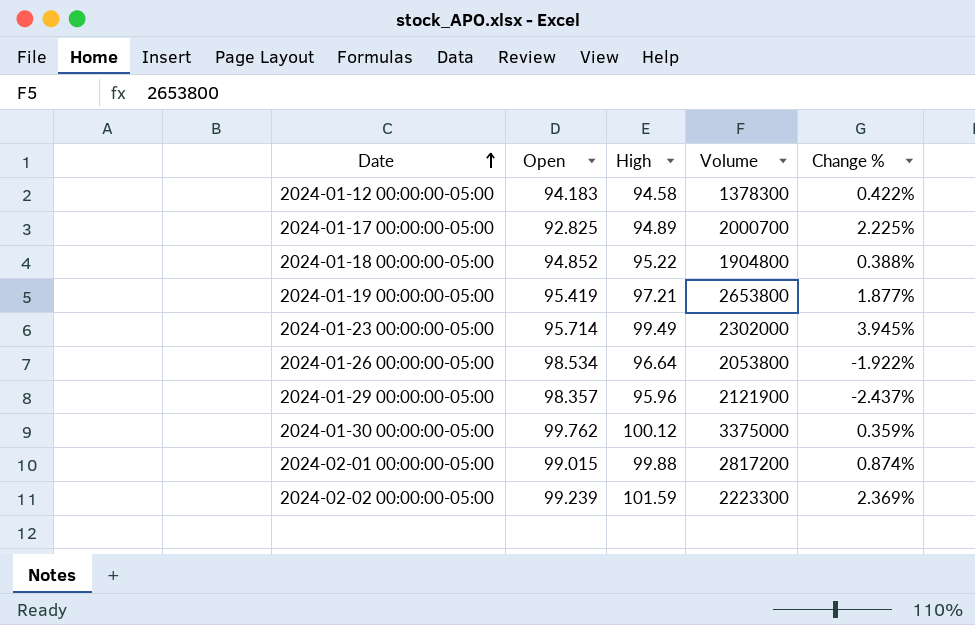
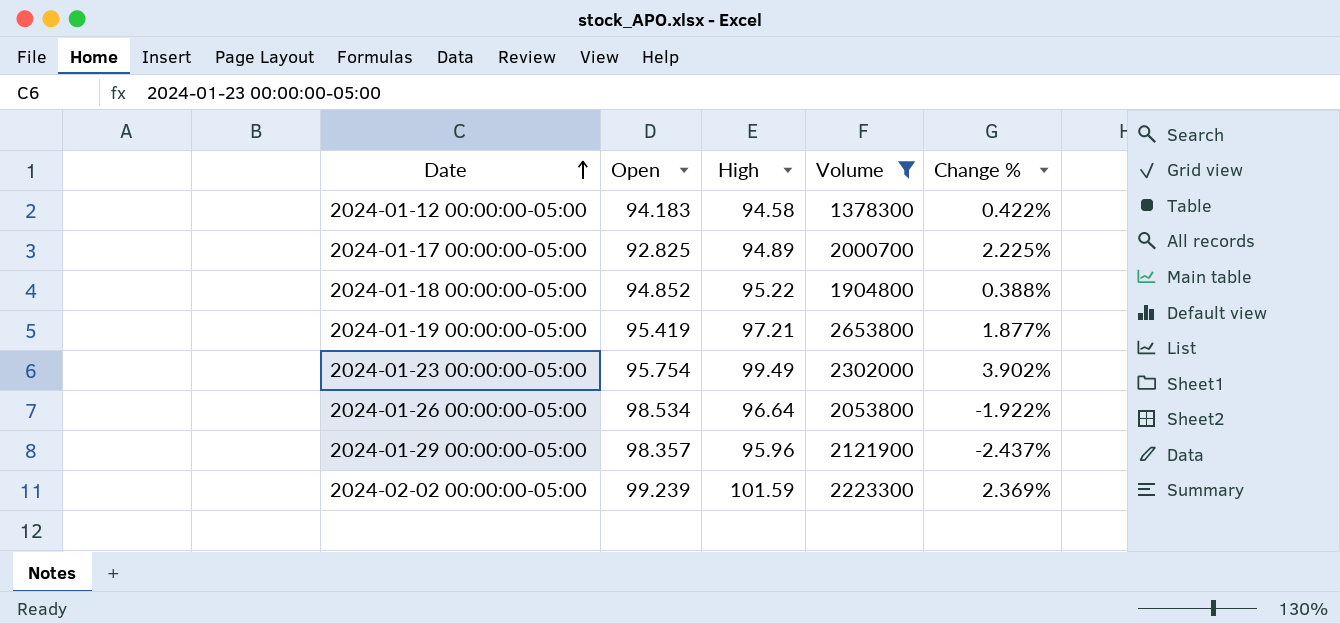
filter: none -> Volume <= 2653800
2024-01-23 00:00:00-05:00 | Open: 95.714 -> 95.754
2024-01-23 00:00:00-05:00 | Change %: 3.945% -> 3.902%

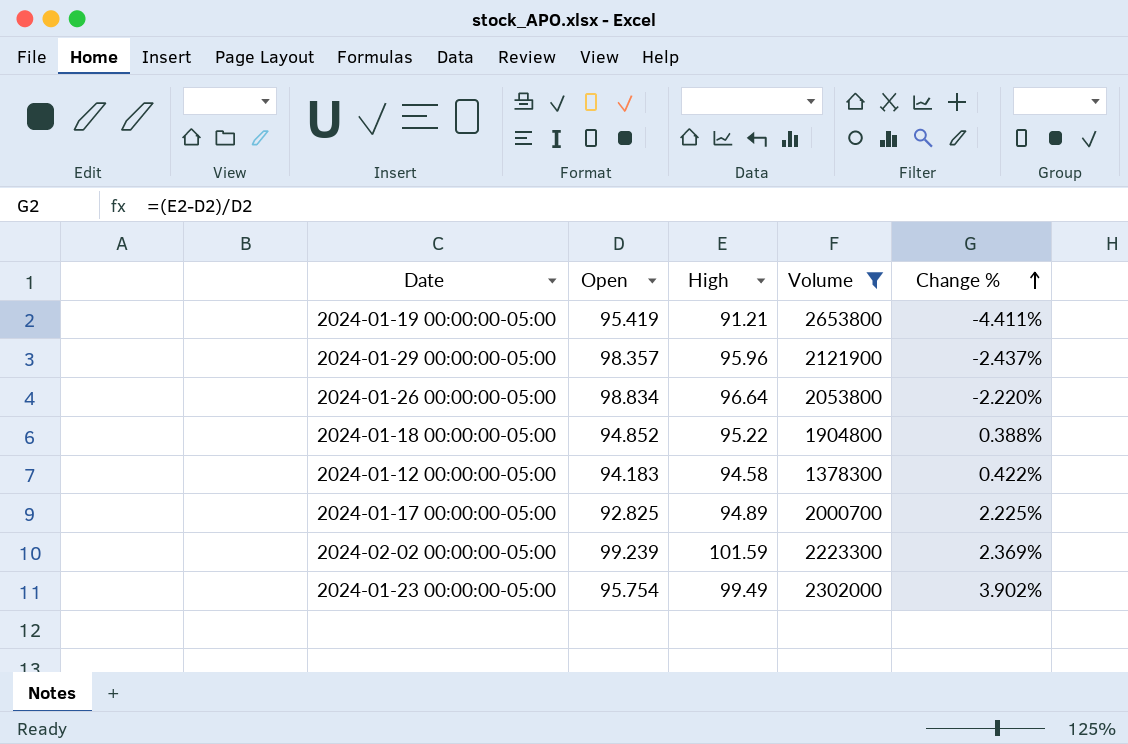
row order: Date ascending -> Change % ascending
2024-01-19 00:00:00-05:00 | High: 97.21 -> 91.21
2024-01-19 00:00:00-05:00 | Change %: 1.877% -> -4.411%
2024-01-26 00:00:00-05:00 | Open: 98.534 -> 98.834
2024-01-26 00:00:00-05:00 | Change %: -1.922% -> -2.220%

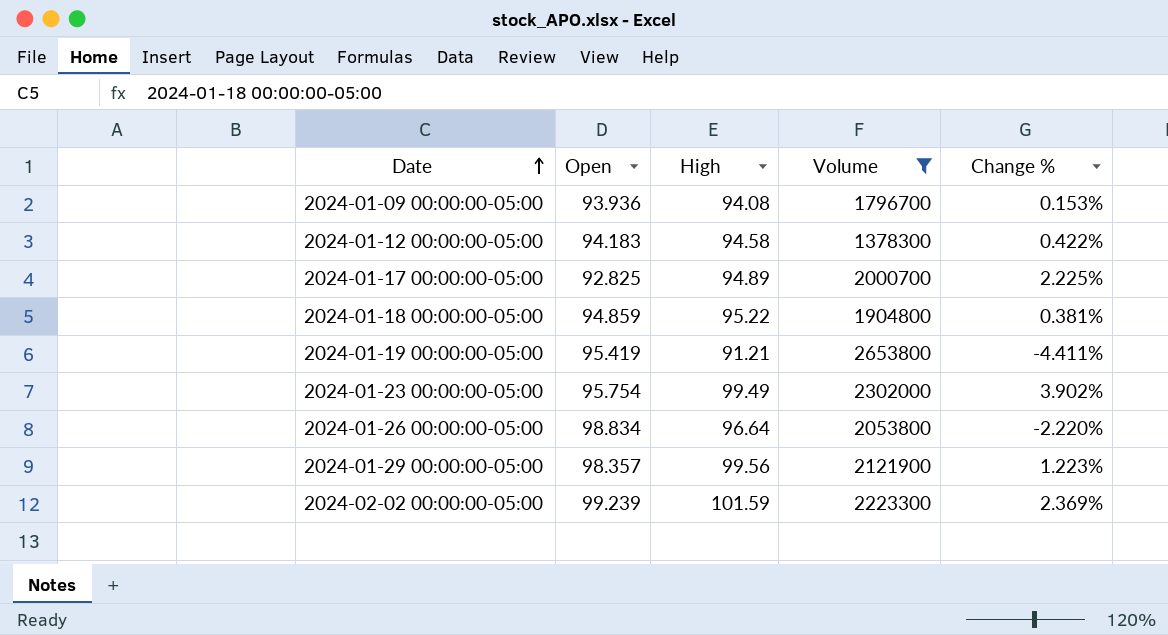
row order: Change % ascending -> Date ascending
row 2024-01-09 00:00:00-05:00: none -> 93.936 | 94.08 | 1796700 | 0.153%
2024-01-18 00:00:00-05:00 | Open: 94.852 -> 94.859
2024-01-18 00:00:00-05:00 | Change %: 0.388% -> 0.381%
2024-01-29 00:00:00-05:00 | High: 95.96 -> 99.56
2024-01-29 00:00:00-05:00 | Change %: -2.437% -> 1.223%

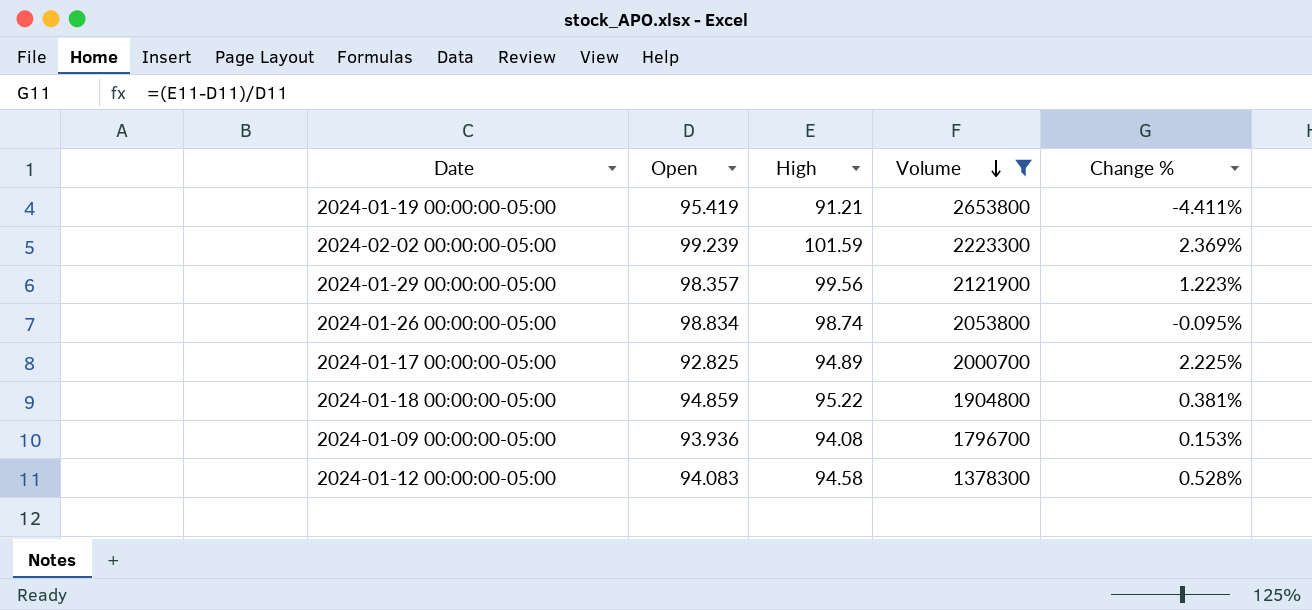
row order: Date ascending -> Volume descending
row 2024-01-23 00:00:00-05:00: 95.754 | 99.49 | 2302000 | 3.902% -> none
2024-01-26 00:00:00-05:00 | High: 96.64 -> 98.74
2024-01-26 00:00:00-05:00 | Change %: -2.220% -> -0.095%
2024-01-12 00:00:00-05:00 | Open: 94.183 -> 94.083
2024-01-12 00:00:00-05:00 | Change %: 0.422% -> 0.528%

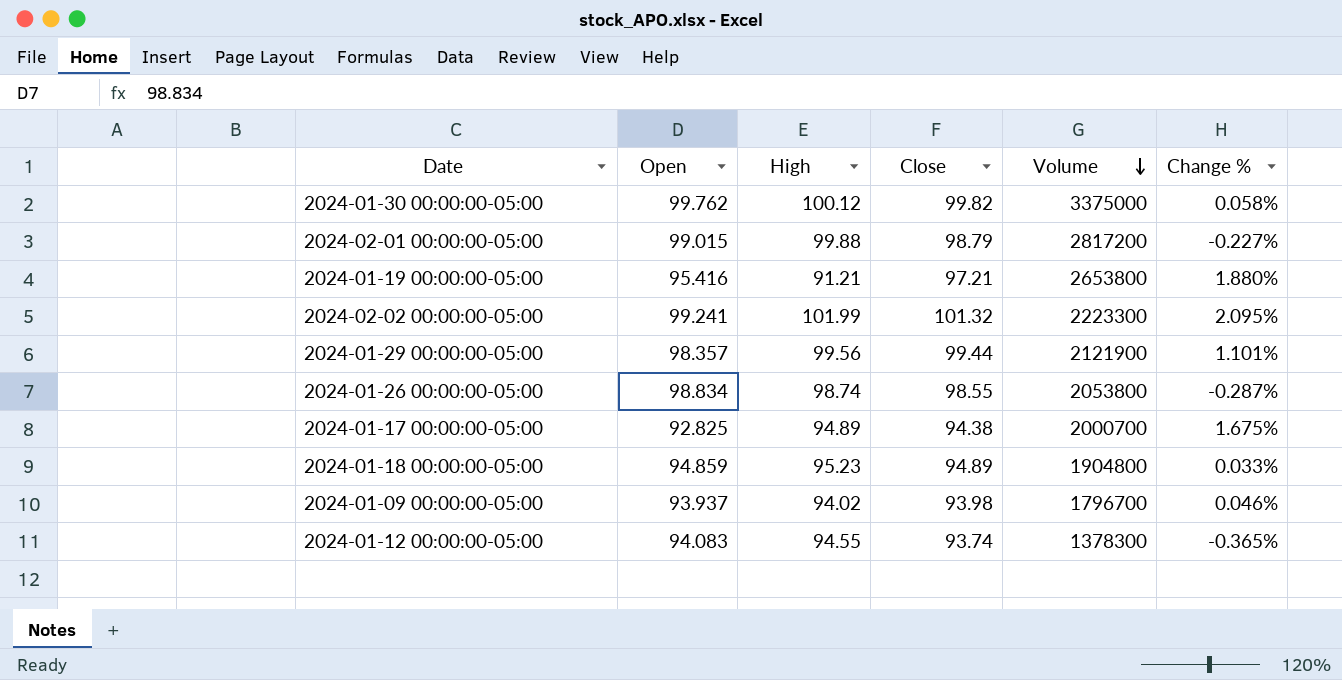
filter: Volume <= 2653800 -> none
column Close | position: none -> 4
column Change % | formula: ([High] - [Open]) / [Open] -> ([Close] - [Open]) / [Open]
2024-01-19 00:00:00-05:00 | Open: 95.419 -> 95.416
2024-02-02 00:00:00-05:00 | Open: 99.239 -> 99.241
2024-02-02 00:00:00-05:00 | High: 101.59 -> 101.99
2024-01-18 00:00:00-05:00 | High: 95.22 -> 95.23
2024-01-09 00:00:00-05:00 | Open: 93.936 -> 93.937
2024-01-09 00:00:00-05:00 | High: 94.08 -> 94.02
2024-01-12 00:00:00-05:00 | High: 94.58 -> 94.55

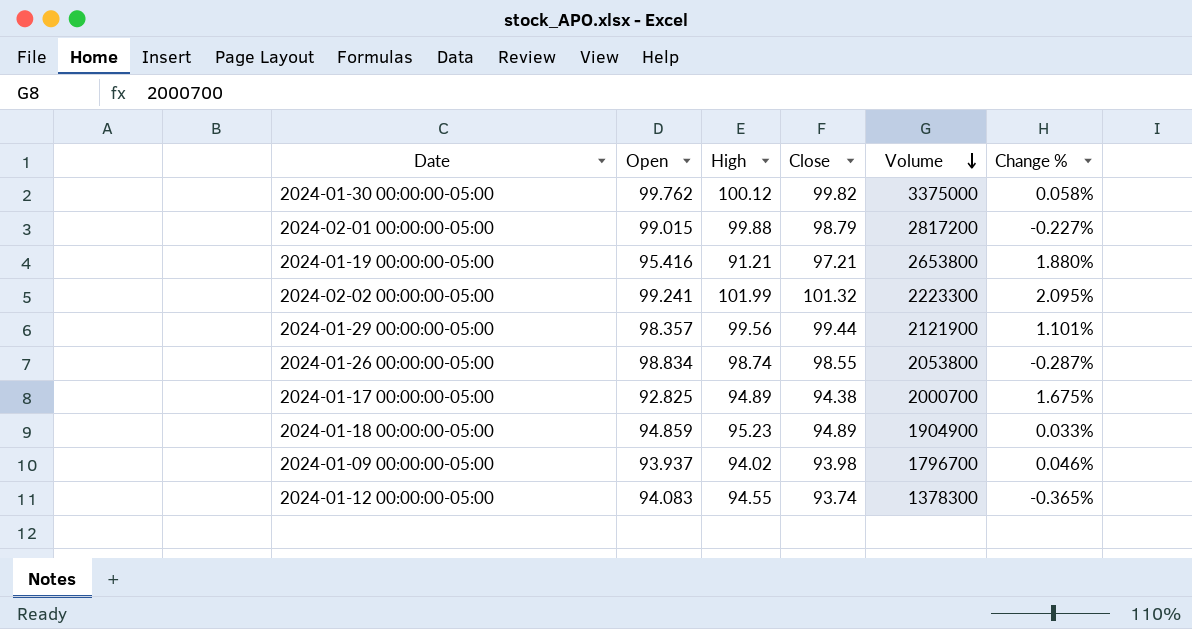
2024-01-18 00:00:00-05:00 | Volume: 1904800 -> 1904900

